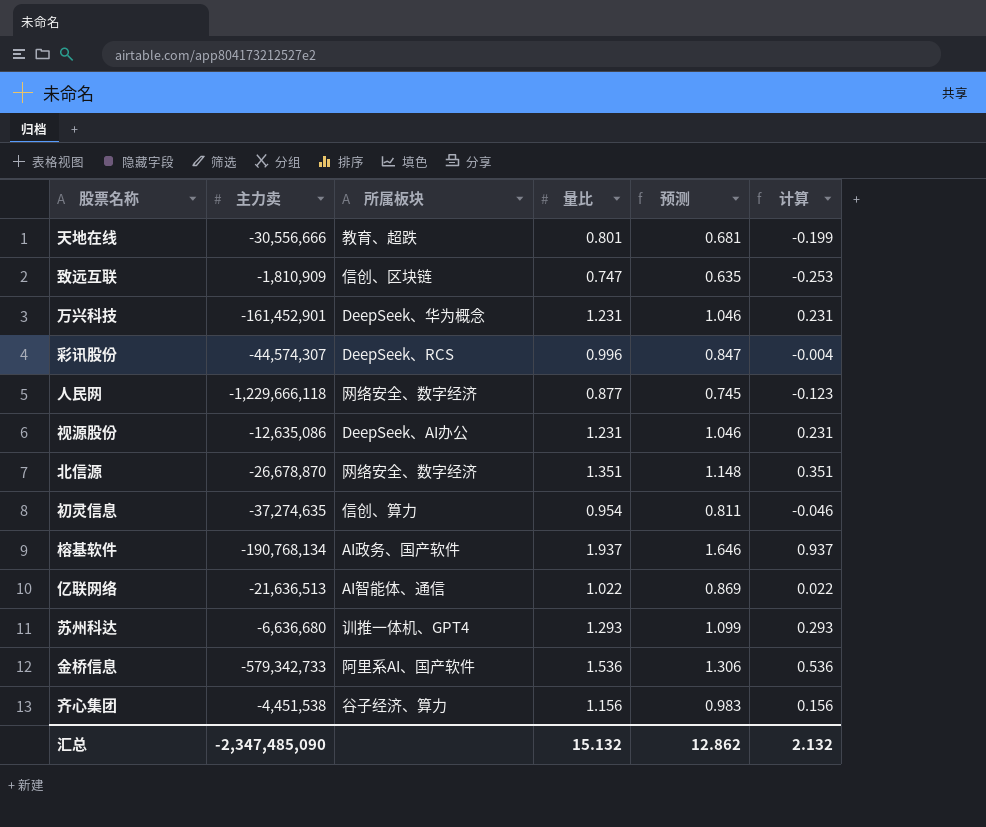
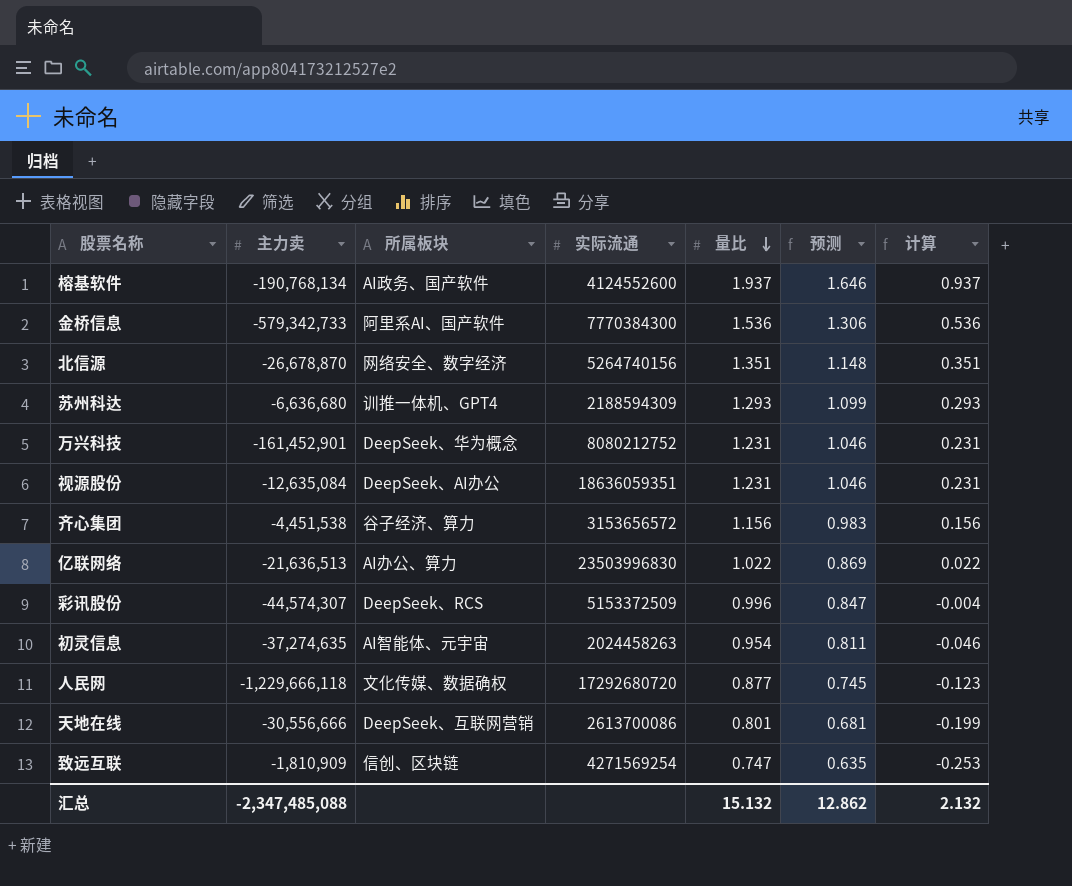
row order: none -> 量比 descending
column 实际流通 | position: none -> 4
视源股份 | 主力卖: -12,635,086 -> -12,635,084
亿联网络 | 所属板块: AI智能体、通信 -> AI办公、算力
初灵信息 | 所属板块: 信创、算力 -> AI智能体、元宇宙
人民网 | 所属板块: 网络安全、数字经济 -> 文化传媒、数据确权
天地在线 | 所属板块: 教育、超跌 -> DeepSeek、互联网营销
汇总 | 主力卖: -2,347,485,090 -> -2,347,485,088

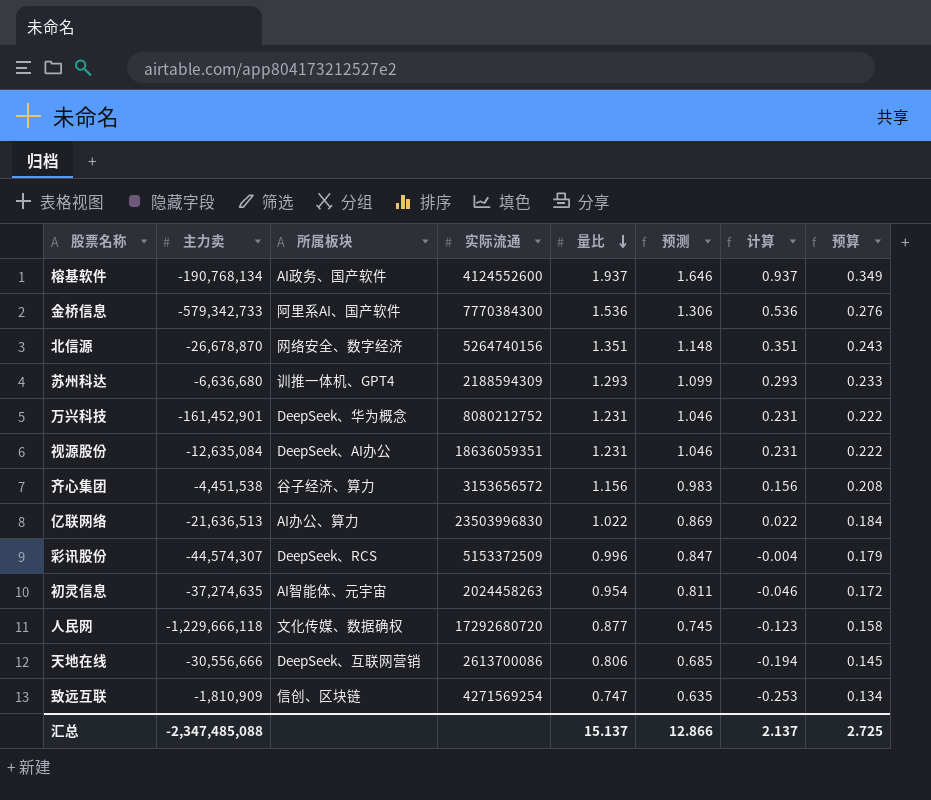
column 预算 | formula: none -> [量比] * 0.18
天地在线 | 量比: 0.801 -> 0.806
天地在线 | 预测: 0.681 -> 0.685
天地在线 | 计算: -0.199 -> -0.194
汇总 | 量比: 15.132 -> 15.137
汇总 | 预测: 12.862 -> 12.866
汇总 | 计算: 2.132 -> 2.137

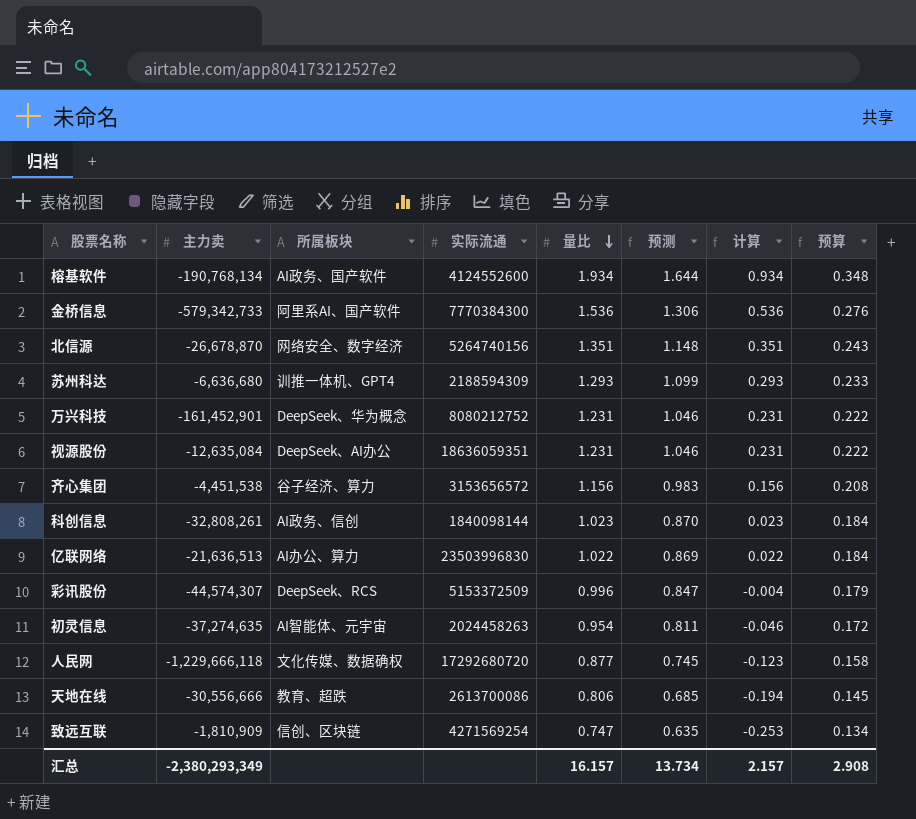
榕基软件 | 量比: 1.937 -> 1.934
榕基软件 | 预测: 1.646 -> 1.644
榕基软件 | 计算: 0.937 -> 0.934
榕基软件 | 预算: 0.349 -> 0.348
row 科创信息: none -> -32,808,261 | AI政务、信创 | 1840098144 | 1.023 | 0.870 | 0.023 | 0.184
天地在线 | 所属板块: DeepSeek、互联网营销 -> 教育、超跌
汇总 | 主力卖: -2,347,485,088 -> -2,380,293,349
汇总 | 量比: 15.137 -> 16.157
汇总 | 预测: 12.866 -> 13.734
汇总 | 计算: 2.137 -> 2.157
汇总 | 预算: 2.725 -> 2.908

